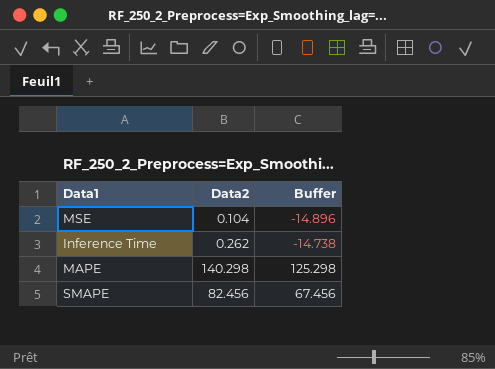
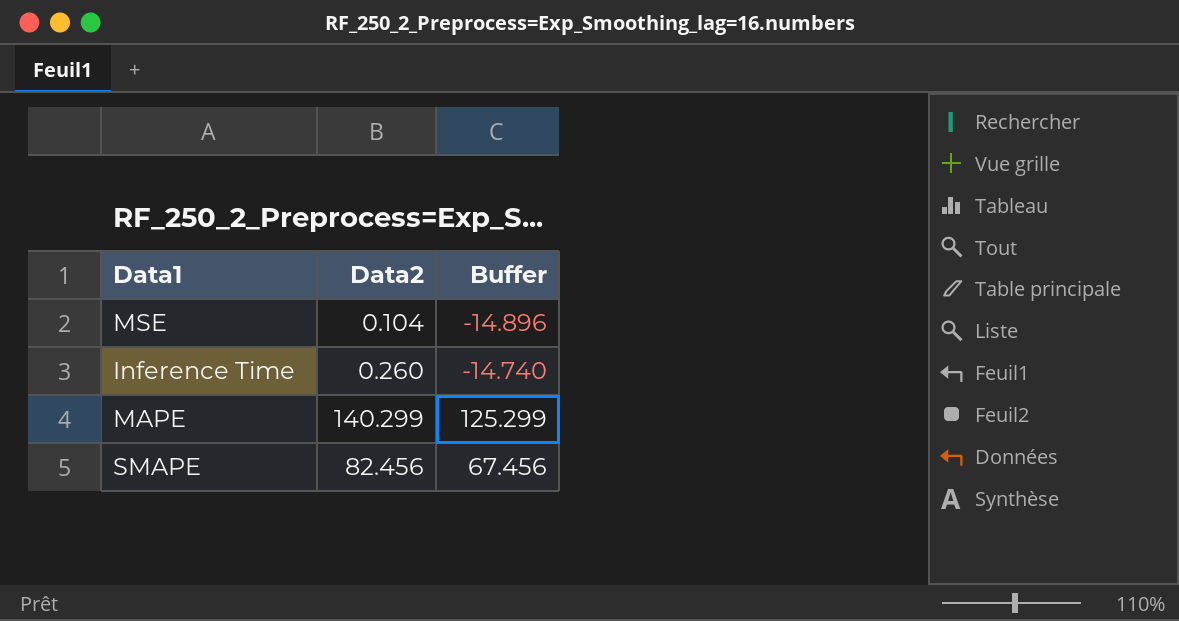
Inference Time | Data2: 0.262 -> 0.260
Inference Time | Buffer: -14.738 -> -14.740
MAPE | Data2: 140.298 -> 140.299
MAPE | Buffer: 125.298 -> 125.299

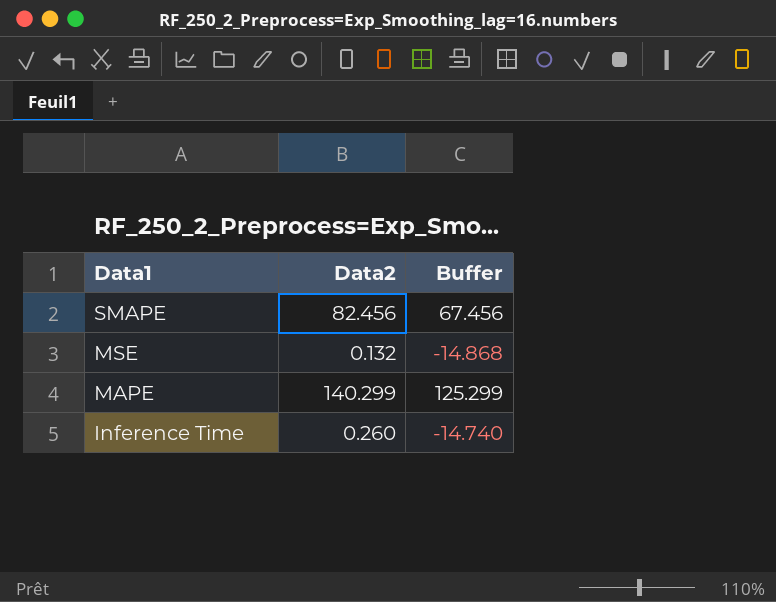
row order: none -> Data1 descending
MSE | Data2: 0.104 -> 0.132
MSE | Buffer: -14.896 -> -14.868

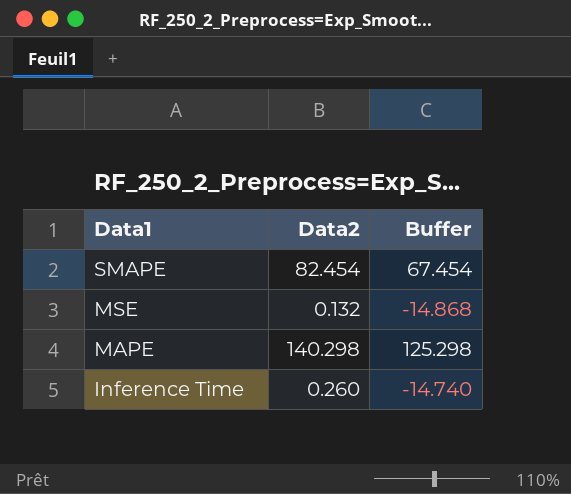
SMAPE | Data2: 82.456 -> 82.454
SMAPE | Buffer: 67.456 -> 67.454
MAPE | Data2: 140.299 -> 140.298
MAPE | Buffer: 125.299 -> 125.298

